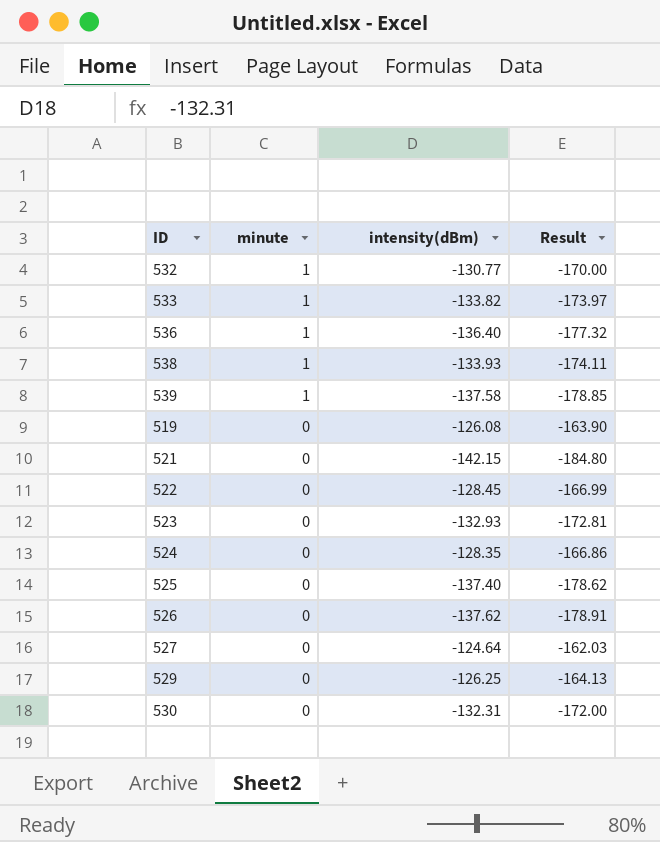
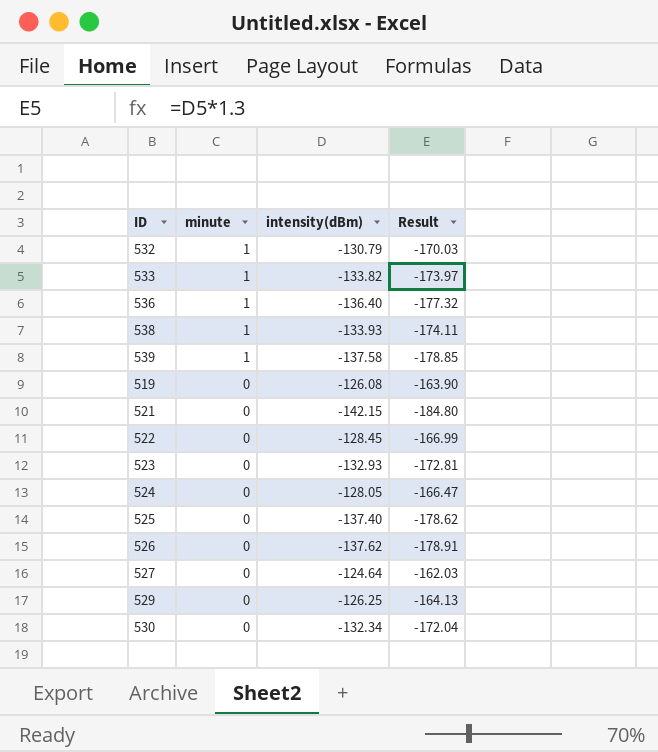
532 | intensity(dBm): -130.77 -> -130.79
532 | Result: -170.00 -> -170.03
524 | intensity(dBm): -128.35 -> -128.05
524 | Result: -166.86 -> -166.47
530 | intensity(dBm): -132.31 -> -132.34
530 | Result: -172.00 -> -172.04

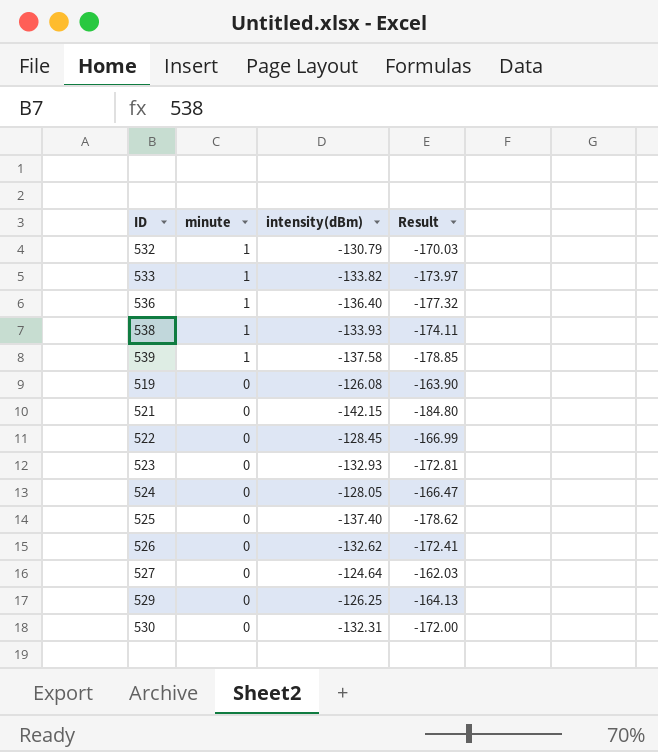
526 | intensity(dBm): -137.62 -> -132.62
526 | Result: -178.91 -> -172.41
530 | intensity(dBm): -132.34 -> -132.31
530 | Result: -172.04 -> -172.00

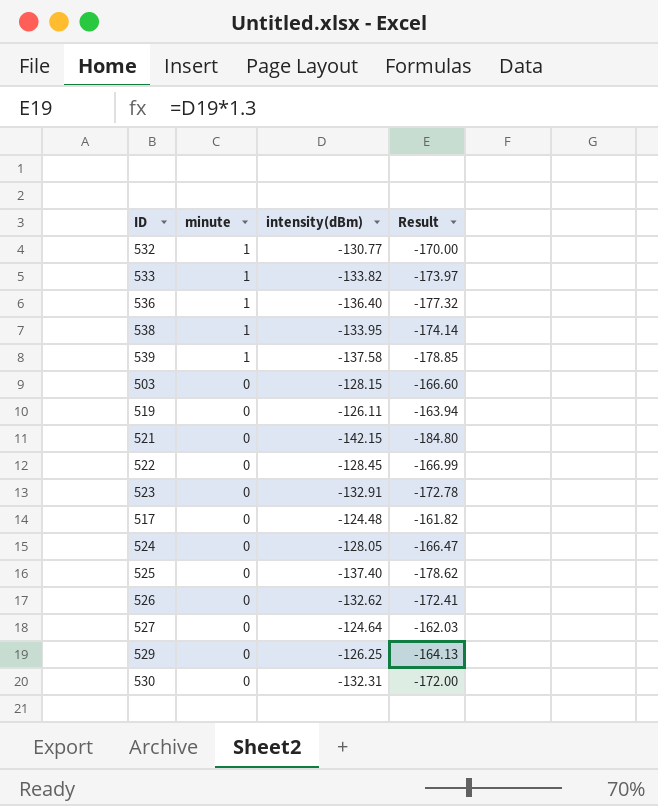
532 | intensity(dBm): -130.79 -> -130.77
532 | Result: -170.03 -> -170.00
538 | intensity(dBm): -133.93 -> -133.95
538 | Result: -174.11 -> -174.14
row 503: none -> 0 | -128.15 | -166.60
519 | intensity(dBm): -126.08 -> -126.11
519 | Result: -163.90 -> -163.94
523 | intensity(dBm): -132.93 -> -132.91
523 | Result: -172.81 -> -172.78
row 517: none -> 0 | -124.48 | -161.82

